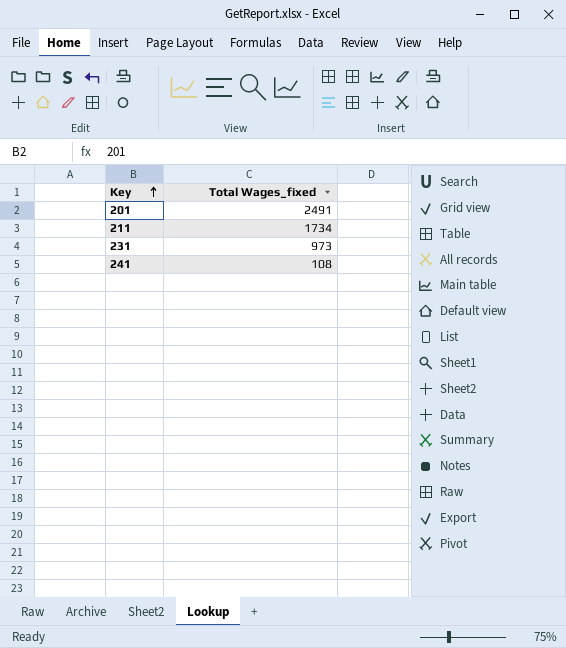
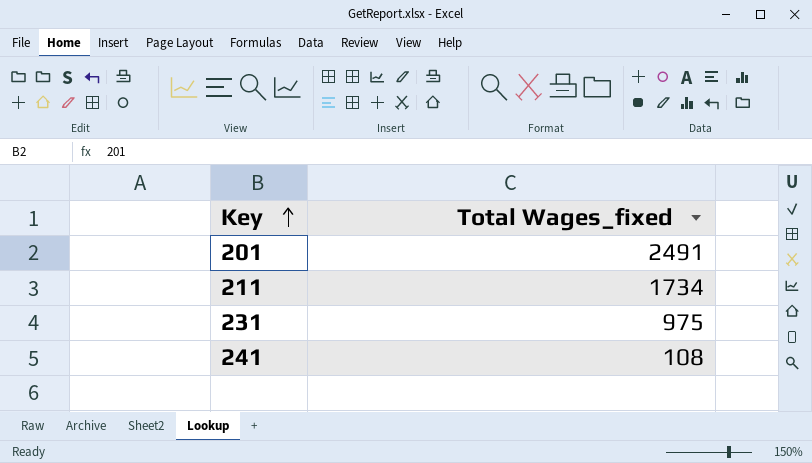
231 | Total Wages_fixed: 973 -> 975

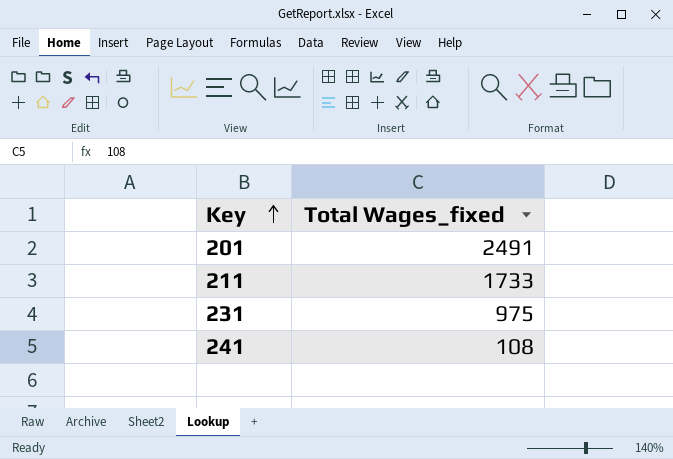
211 | Total Wages_fixed: 1734 -> 1733

